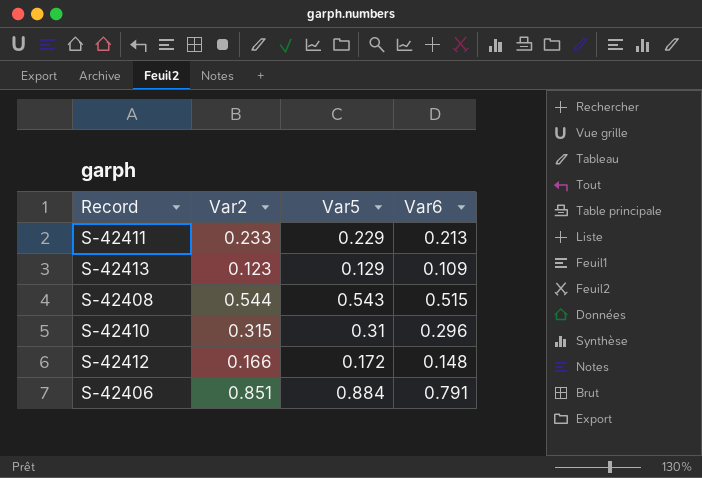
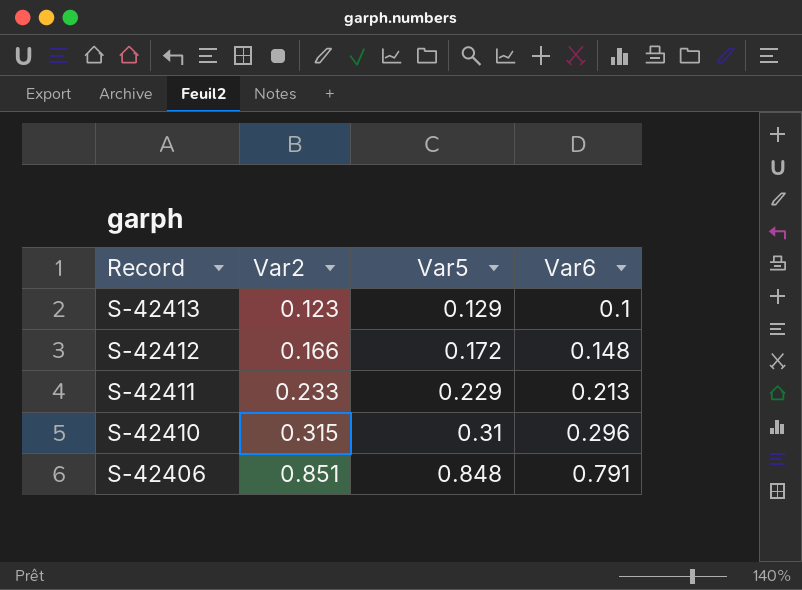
row order: none -> Record descending
row S-42408: 0.544 | 0.543 | 0.515 -> none
S-42413 | Var6: 0.109 -> 0.1
S-42406 | Var5: 0.884 -> 0.848

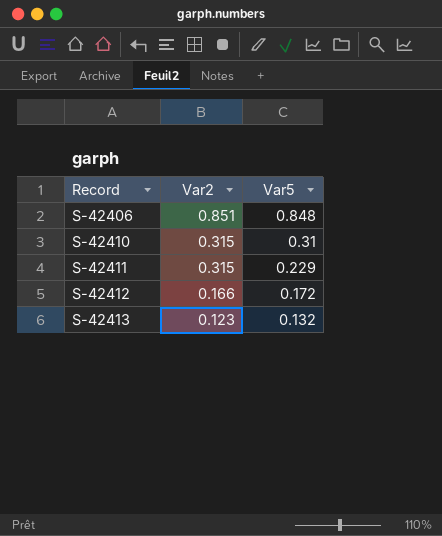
row order: Record descending -> Record ascending
column Var6 | position: 4 -> none
S-42411 | Var2: 0.233 -> 0.315
S-42413 | Var5: 0.129 -> 0.132

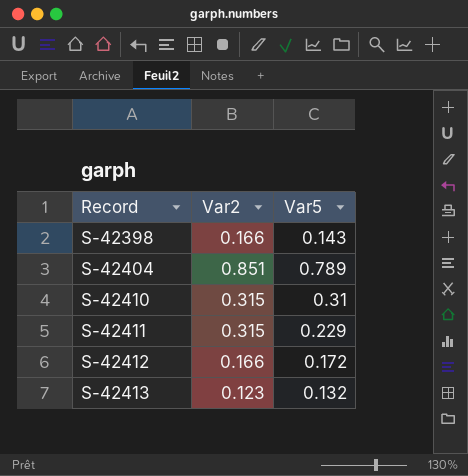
row S-42406: 0.851 | 0.848 -> none
row S-42398: none -> 0.166 | 0.143
row S-42404: none -> 0.851 | 0.789

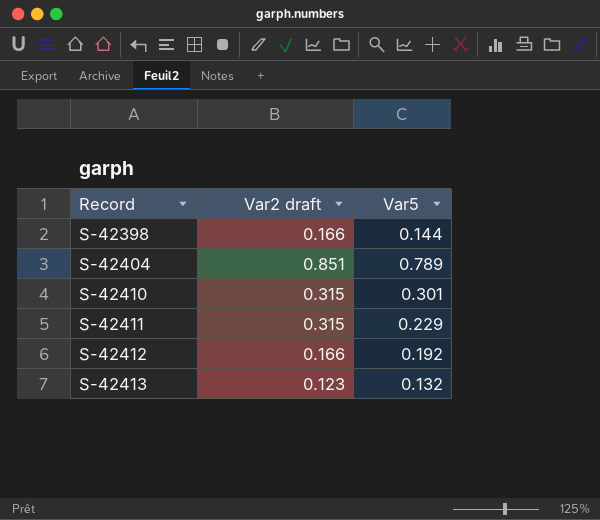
column name: Var2 -> Var2 draft
S-42398 | Var5: 0.143 -> 0.144
S-42410 | Var5: 0.31 -> 0.301
S-42412 | Var5: 0.172 -> 0.192

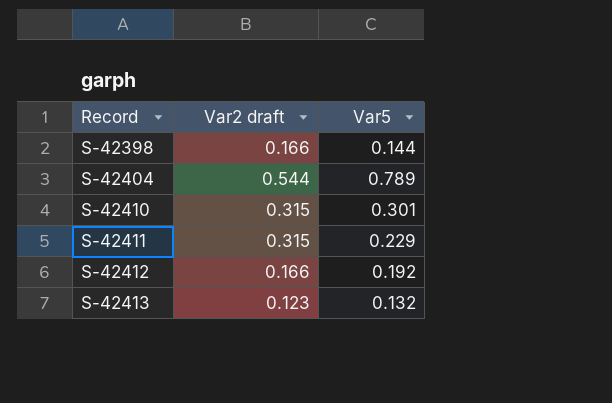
S-42404 | Var2 draft: 0.851 -> 0.544

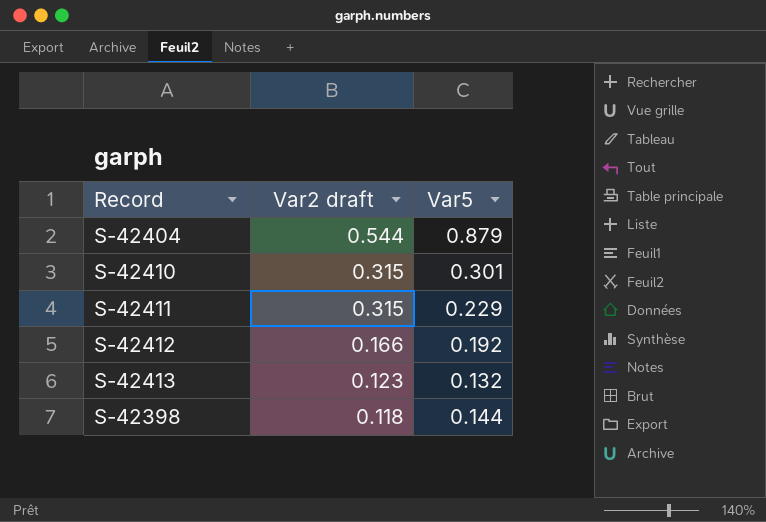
row order: Record ascending -> Var2 draft descending
S-42404 | Var5: 0.789 -> 0.879
S-42398 | Var2 draft: 0.166 -> 0.118

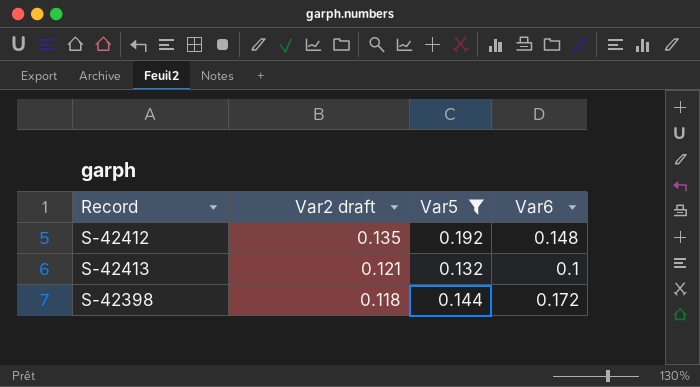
filter: none -> Var5 <= 0.192
column Var6 | position: none -> 4
S-42412 | Var2 draft: 0.166 -> 0.135
S-42413 | Var2 draft: 0.123 -> 0.121

